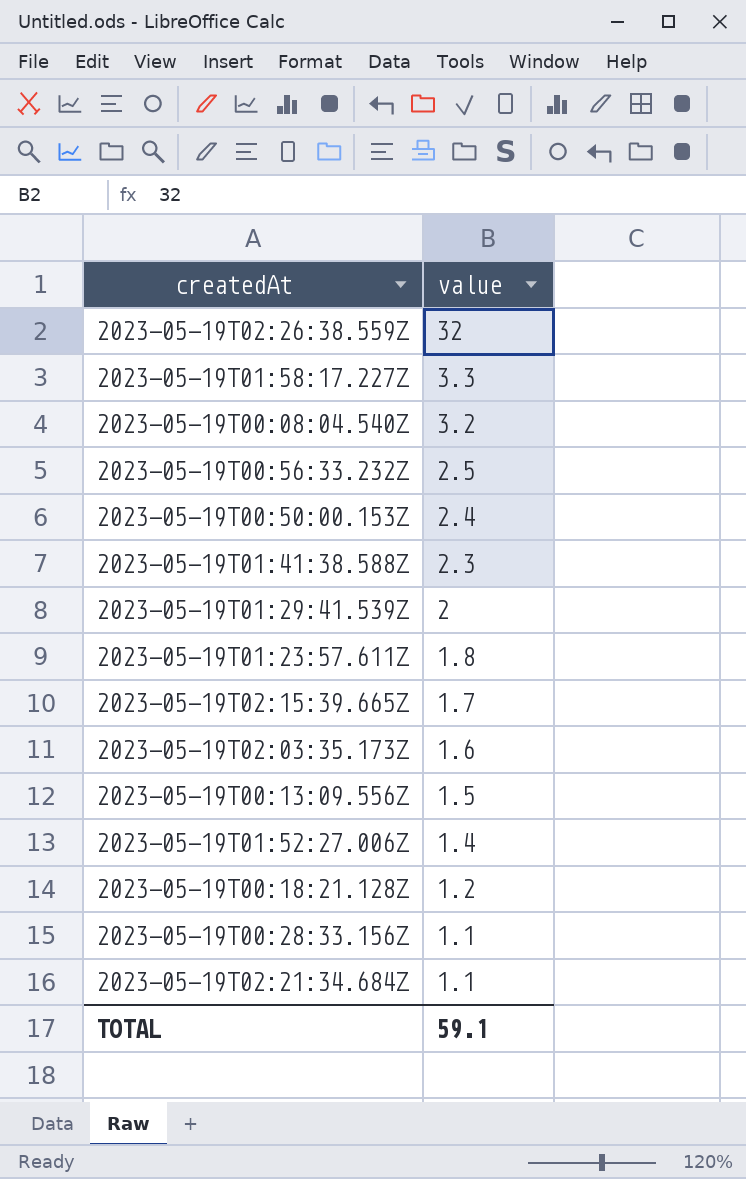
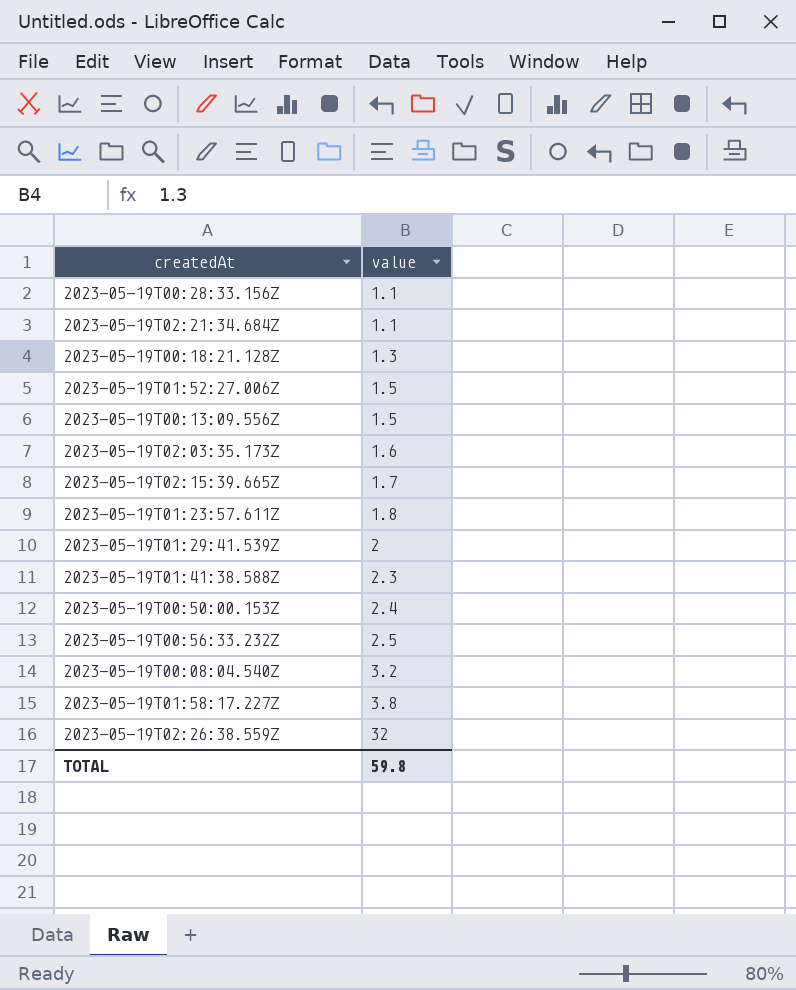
row order: value descending -> value ascending
2023-05-19T00:18:21.128Z | value: 1.2 -> 1.3
2023-05-19T01:52:27.006Z | value: 1.4 -> 1.5
2023-05-19T01:58:17.227Z | value: 3.3 -> 3.8
TOTAL | value: 59.1 -> 59.8

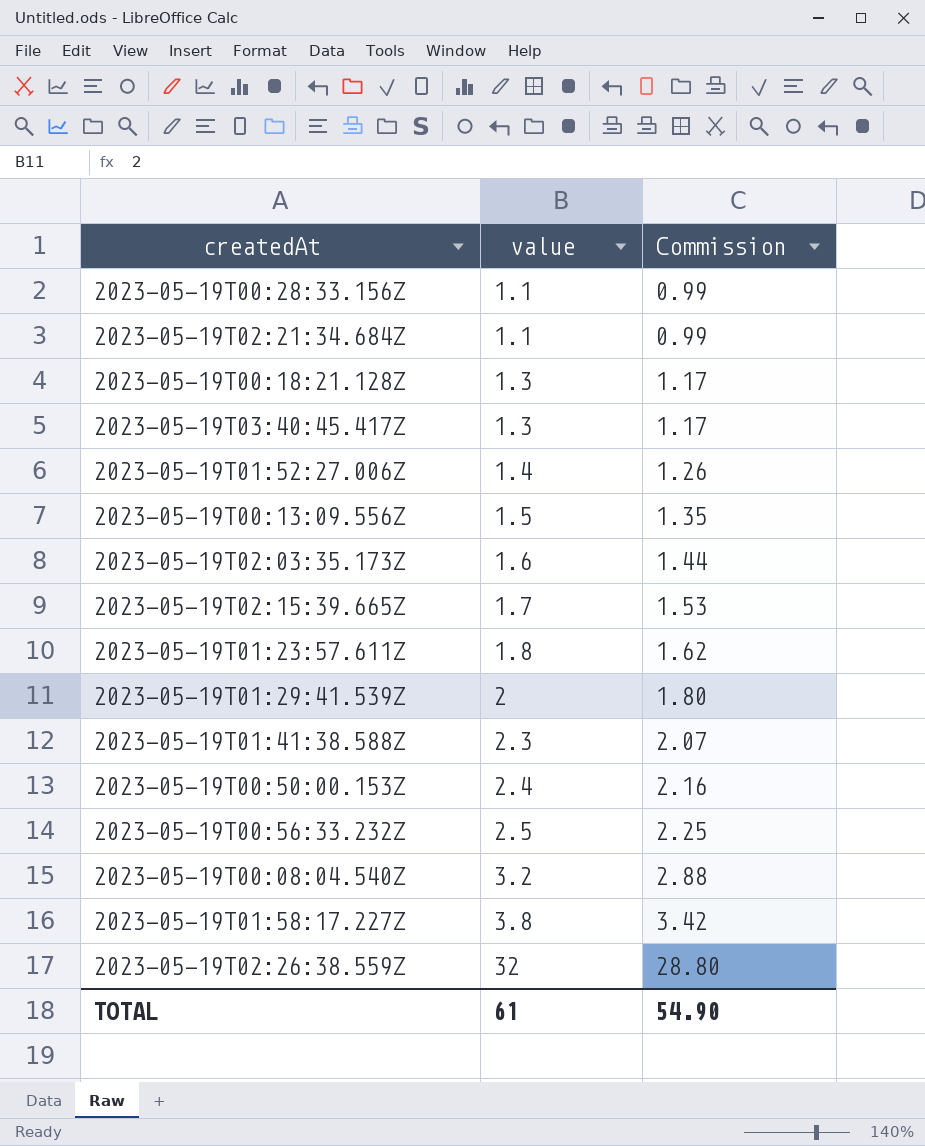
column Commission | formula: none -> [value] * 0.9
row 2023-05-19T03:40:45.417Z: none -> 1.3 | 1.17
2023-05-19T01:52:27.006Z | value: 1.5 -> 1.4
TOTAL | value: 59.8 -> 61

